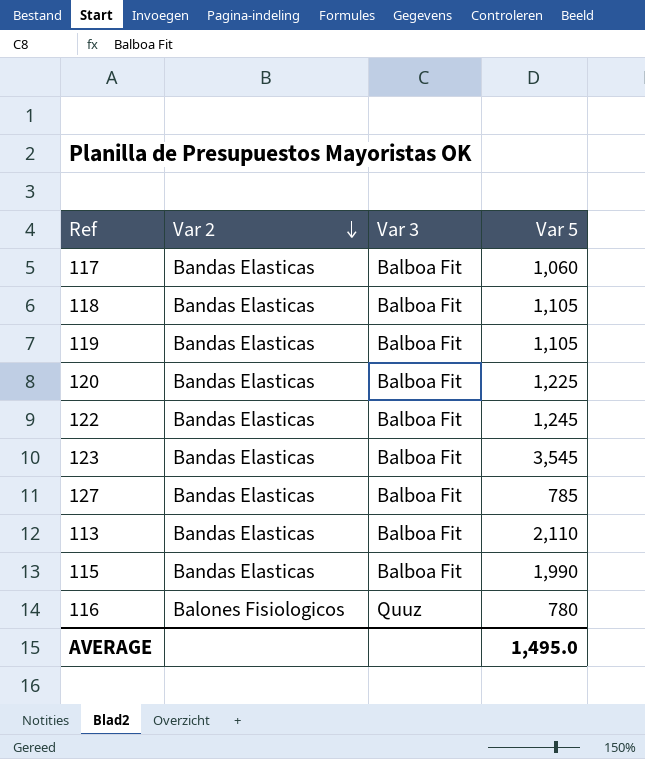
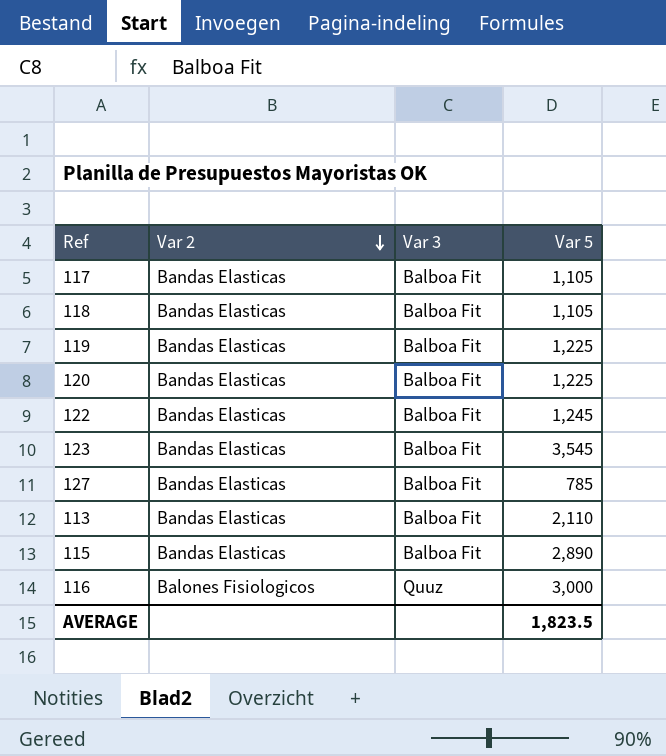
117 | Var 5: 1,060 -> 1,105
119 | Var 5: 1,105 -> 1,225
115 | Var 5: 1,990 -> 2,890
116 | Var 5: 780 -> 3,000
AVERAGE | Var 5: 1,495.0 -> 1,823.5

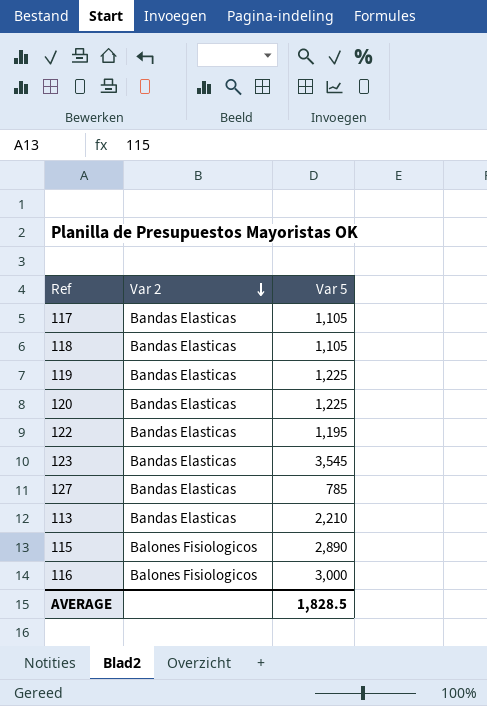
column Var 3 | position: 3 -> none
122 | Var 5: 1,245 -> 1,195
113 | Var 5: 2,110 -> 2,210
115 | Var 2: Bandas Elasticas -> Balones Fisiologicos
AVERAGE | Var 5: 1,823.5 -> 1,828.5

